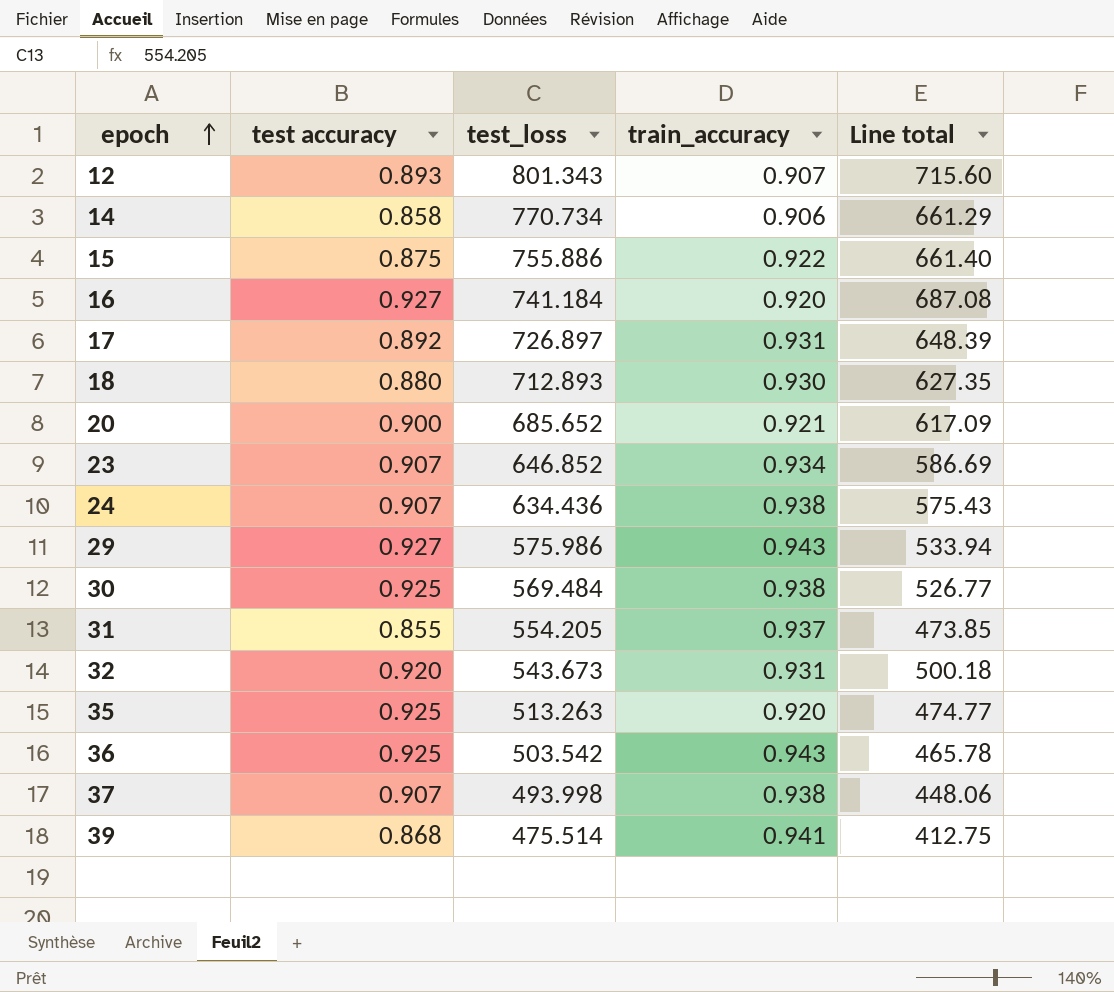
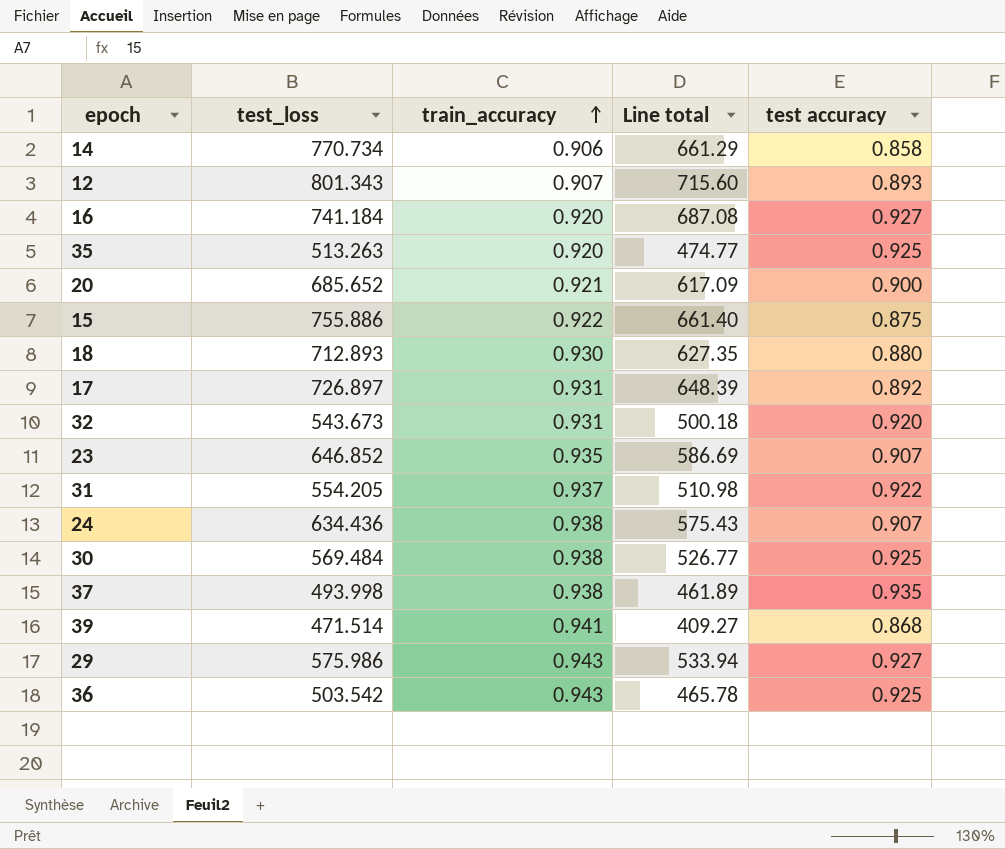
row order: epoch ascending -> train_accuracy ascending
column test accuracy | position: 2 -> 5
23 | train_accuracy: 0.934 -> 0.935
31 | Line total: 473.85 -> 510.98
31 | test accuracy: 0.855 -> 0.922
37 | Line total: 448.06 -> 461.89
37 | test accuracy: 0.907 -> 0.935
39 | test_loss: 475.514 -> 471.514
39 | Line total: 412.75 -> 409.27

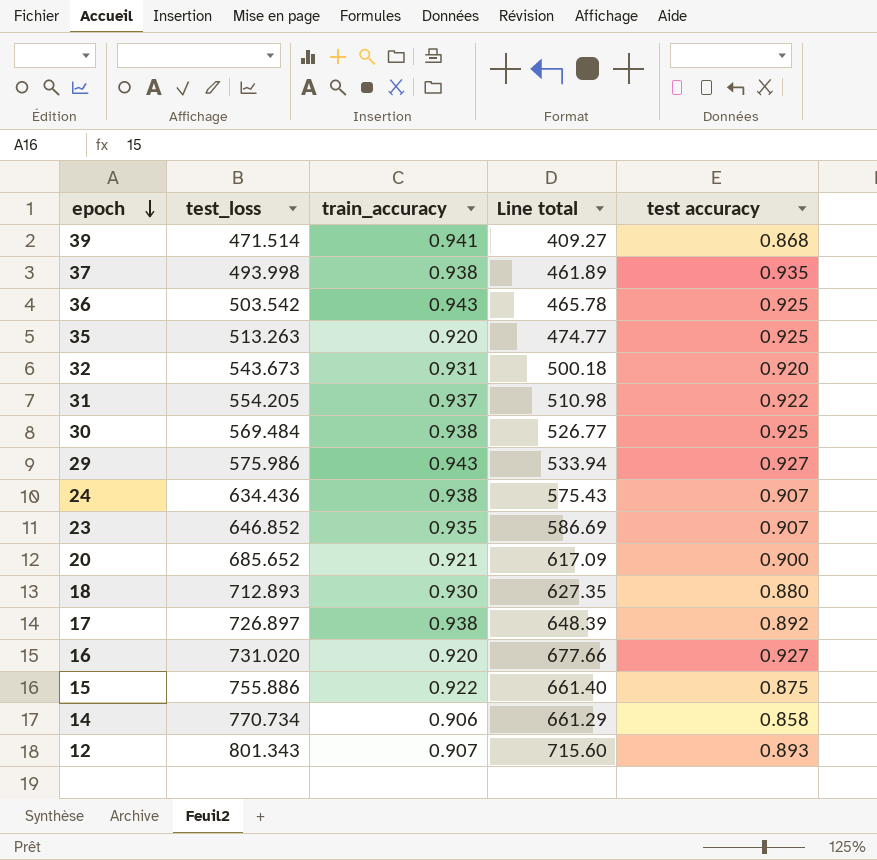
row order: train_accuracy ascending -> epoch descending
17 | train_accuracy: 0.931 -> 0.938
16 | test_loss: 741.184 -> 731.020
16 | Line total: 687.08 -> 677.66

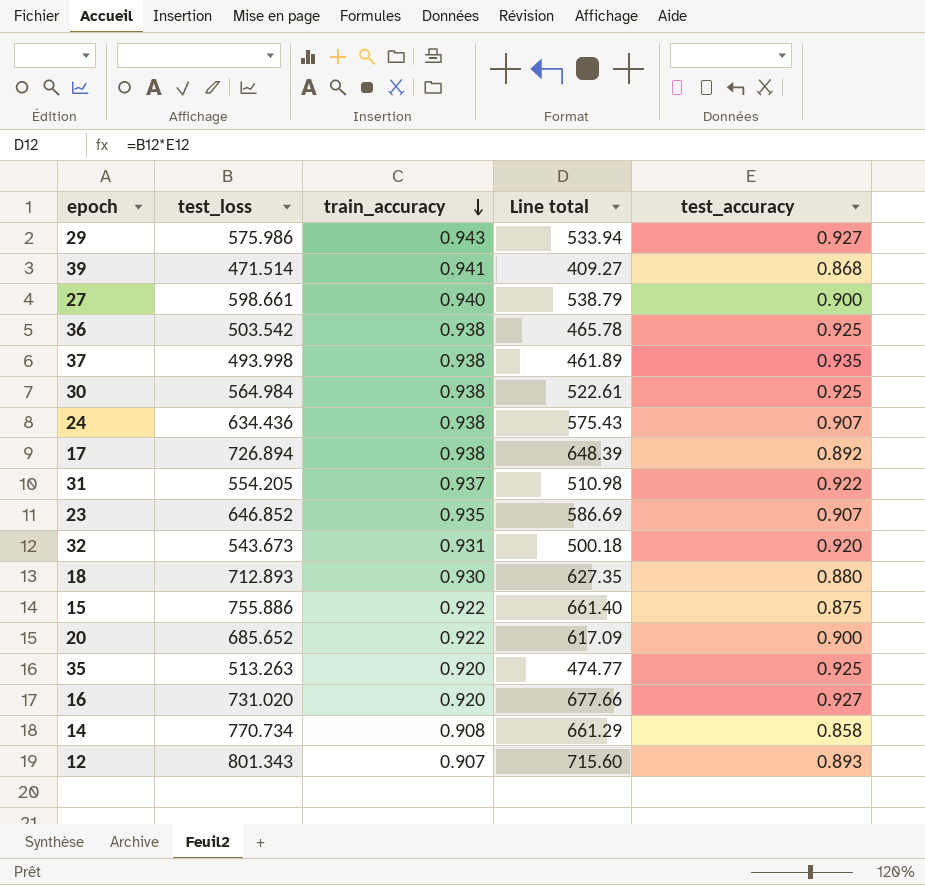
row order: epoch descending -> train_accuracy descending
column name: test accuracy -> test_accuracy
row 27: none -> 598.661 | 0.940 | 538.79 | 0.900
36 | train_accuracy: 0.943 -> 0.938
30 | test_loss: 569.484 -> 564.984
30 | Line total: 526.77 -> 522.61
17 | test_loss: 726.897 -> 726.894
20 | train_accuracy: 0.921 -> 0.922
14 | train_accuracy: 0.906 -> 0.908

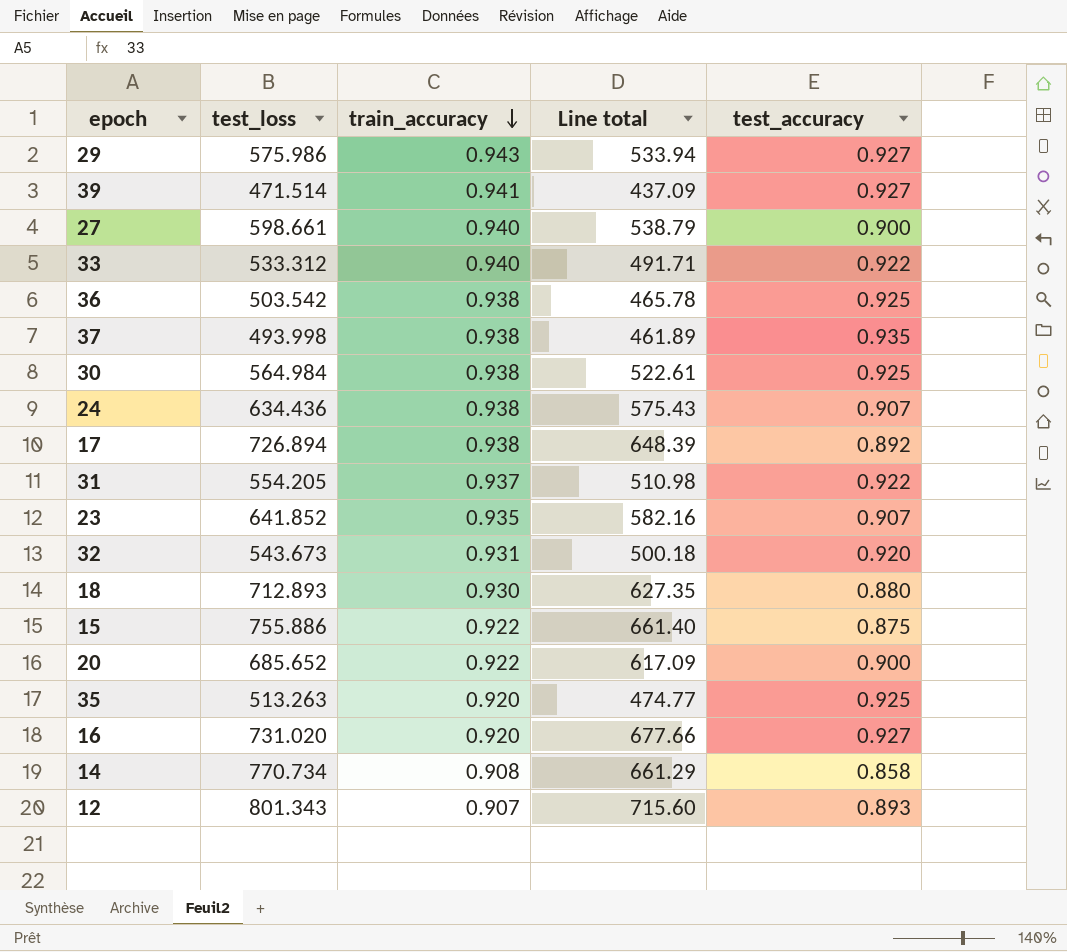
39 | Line total: 409.27 -> 437.09
39 | test_accuracy: 0.868 -> 0.927
row 33: none -> 533.312 | 0.940 | 491.71 | 0.922
23 | test_loss: 646.852 -> 641.852
23 | Line total: 586.69 -> 582.16

